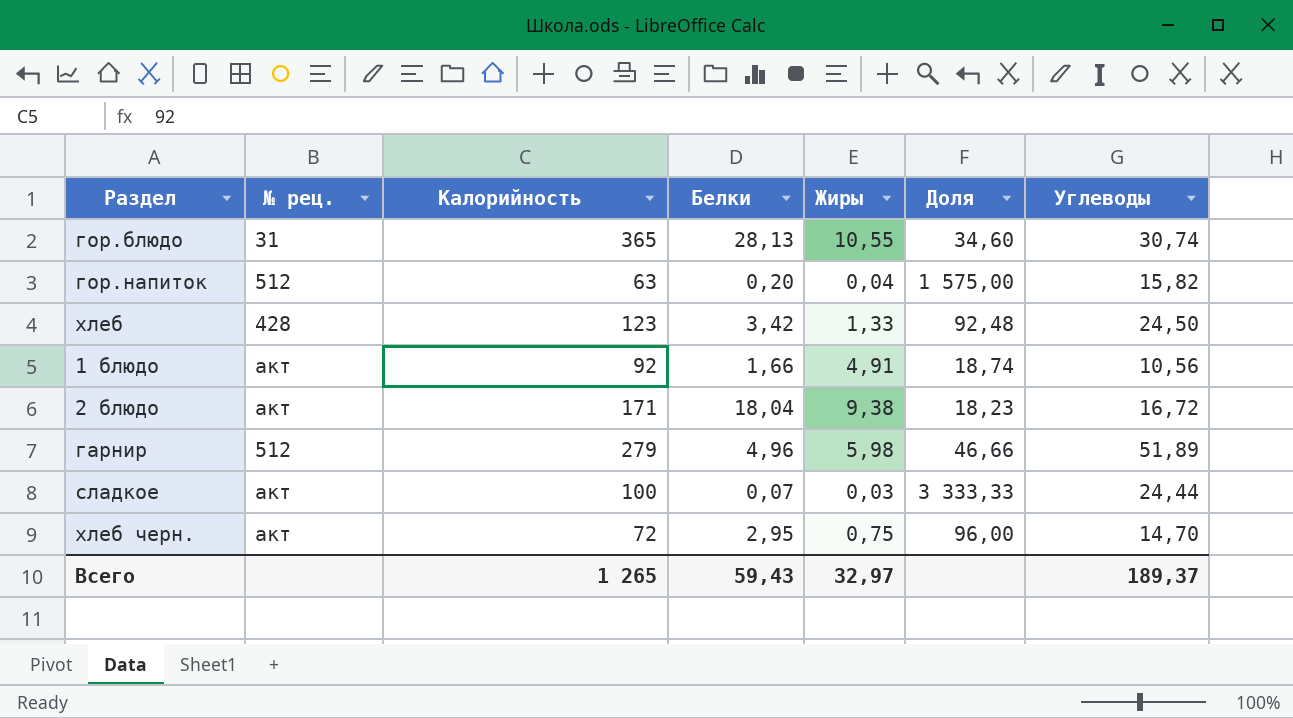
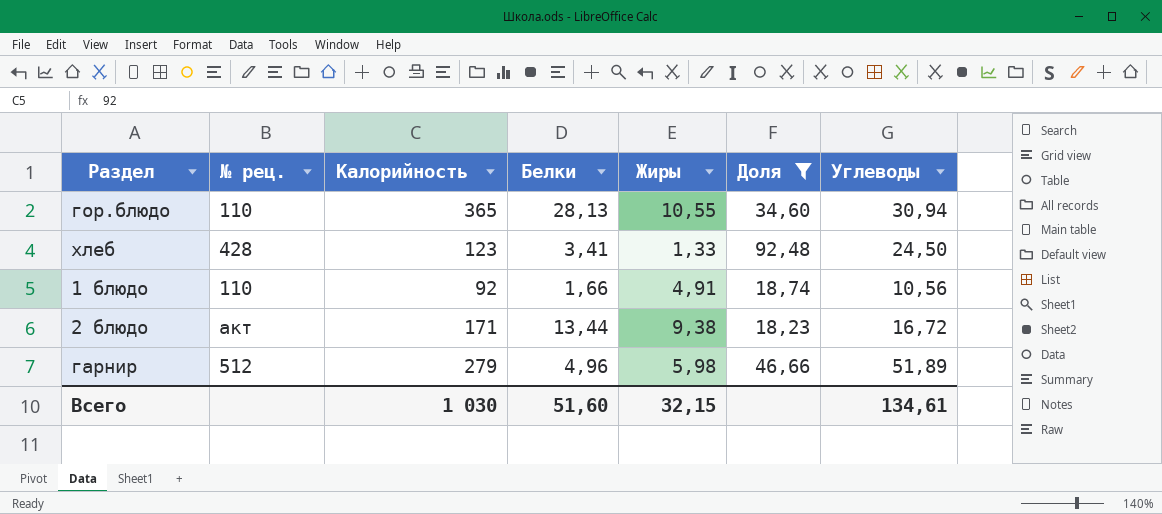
filter: none -> Доля <= 92,48
гор.блюдо | № рец.: 31 -> 110
гор.блюдо | Углеводы: 30,74 -> 30,94
хлеб | Белки: 3,42 -> 3,41
1 блюдо | № рец.: акт -> 110
2 блюдо | Белки: 18,04 -> 13,44
Всего | Калорийность: 1 265 -> 1 030
Всего | Белки: 59,43 -> 51,60
Всего | Жиры: 32,97 -> 32,15
Всего | Углеводы: 189,37 -> 134,61

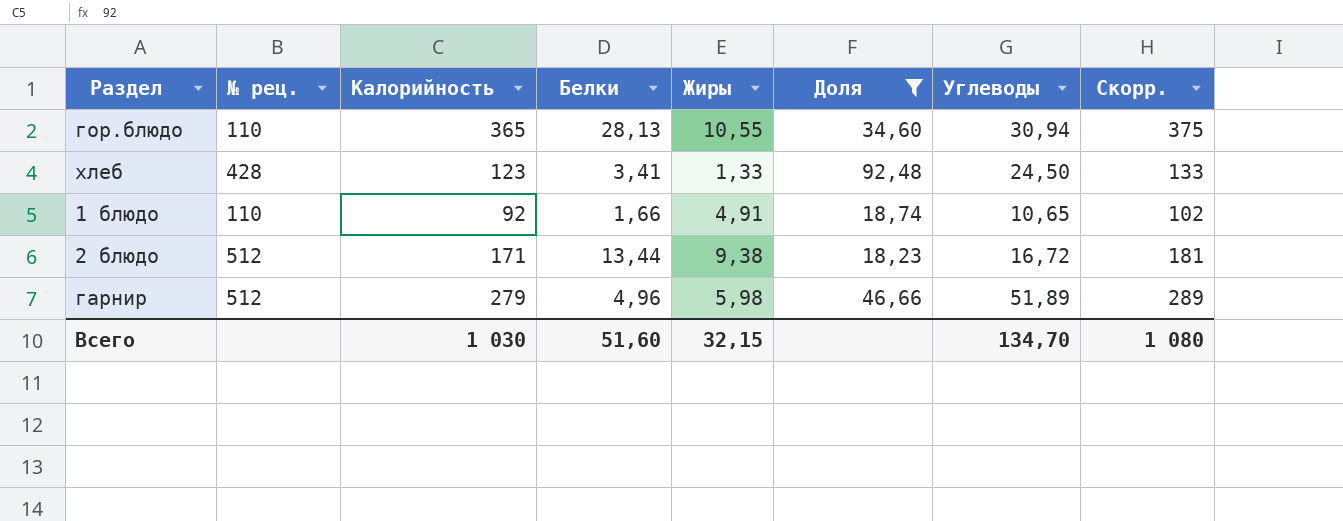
column Скорр. | formula: none -> [Калорийность] + 10
1 блюдо | Углеводы: 10,56 -> 10,65
2 блюдо | № рец.: акт -> 512
Всего | Углеводы: 134,61 -> 134,70

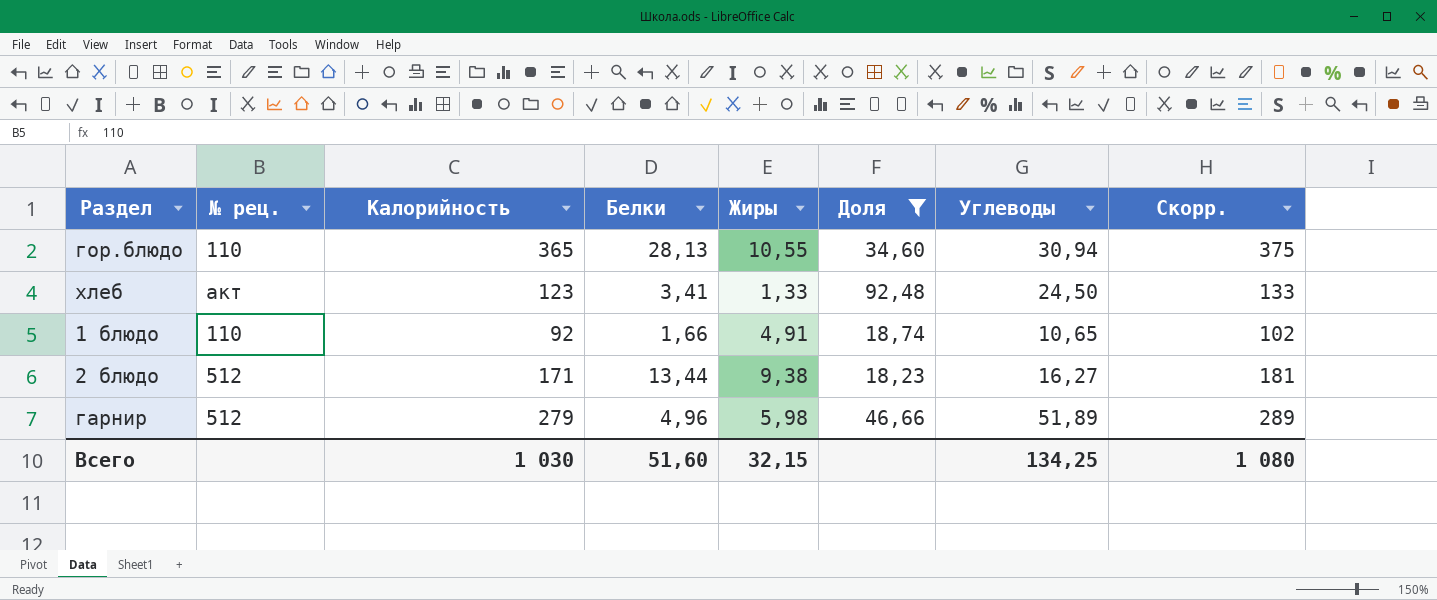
хлеб | № рец.: 428 -> акт
2 блюдо | Углеводы: 16,72 -> 16,27
Всего | Углеводы: 134,70 -> 134,25

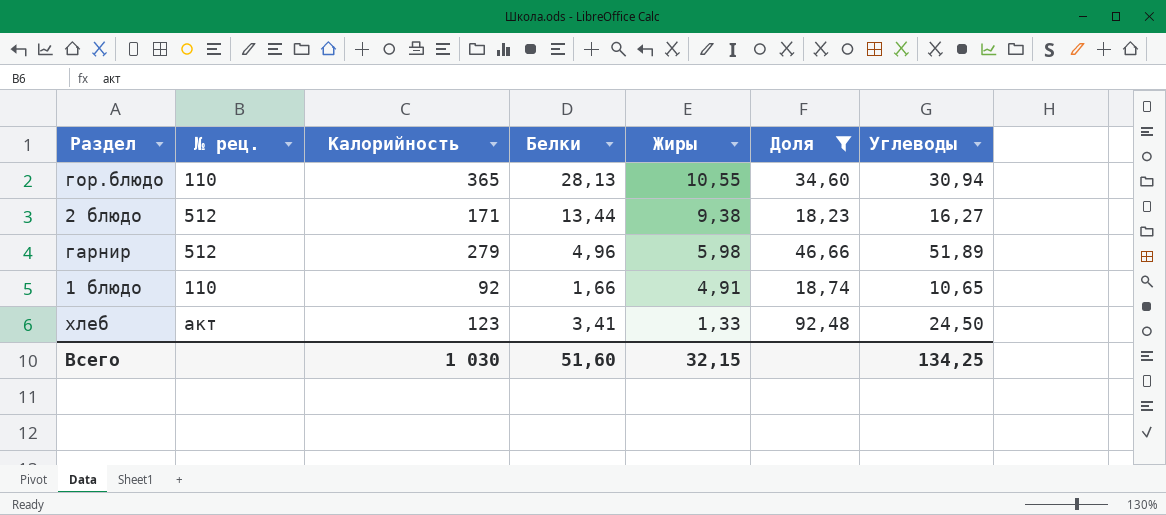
row order: none -> Жиры descending
column Скорр. | formula: [Калорийность] + 10 -> none

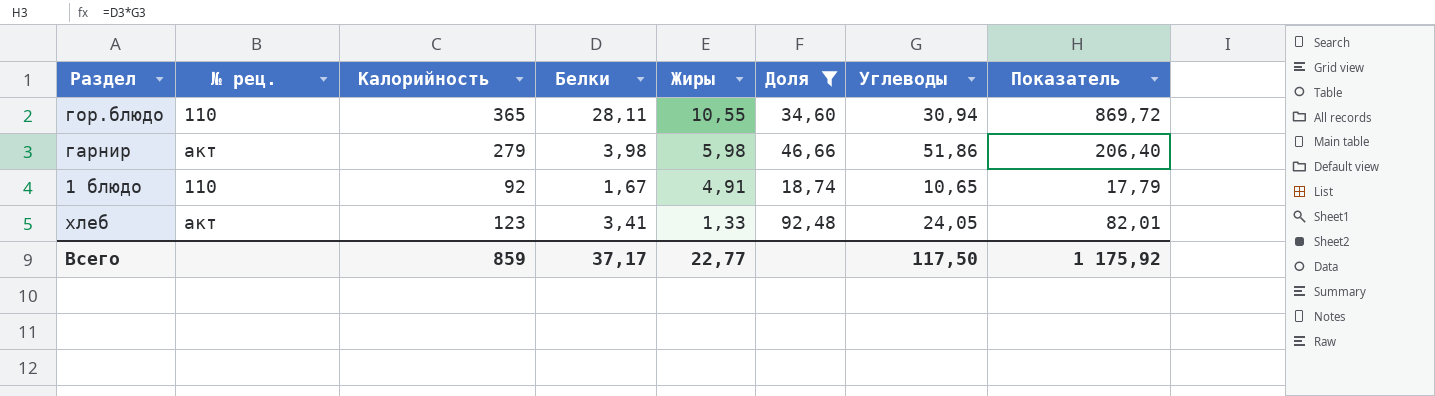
column Показатель | formula: none -> [Белки] * [Углеводы]
row 2 блюдо: 512 | 171 | 13,44 | 9,38 | 18,23 | 16,27 -> none
гор.блюдо | Белки: 28,13 -> 28,11
гарнир | № рец.: 512 -> акт
гарнир | Белки: 4,96 -> 3,98
гарнир | Углеводы: 51,89 -> 51,86
1 блюдо | Белки: 1,66 -> 1,67
хлеб | Углеводы: 24,50 -> 24,05
Всего | Калорийность: 1 030 -> 859
Всего | Белки: 51,60 -> 37,17
Всего | Жиры: 32,15 -> 22,77
Всего | Углеводы: 134,25 -> 117,50

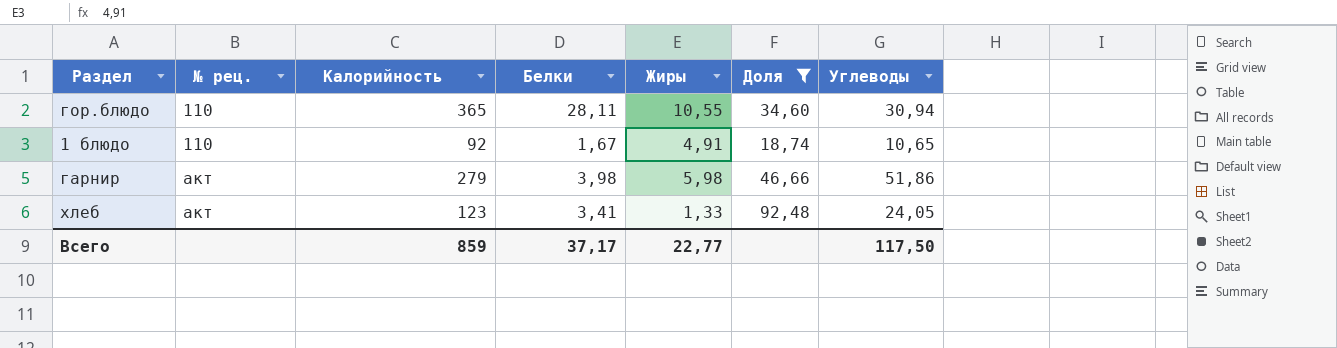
row order: Жиры descending -> № рец. ascending
column Показатель | formula: [Белки] * [Углеводы] -> none

